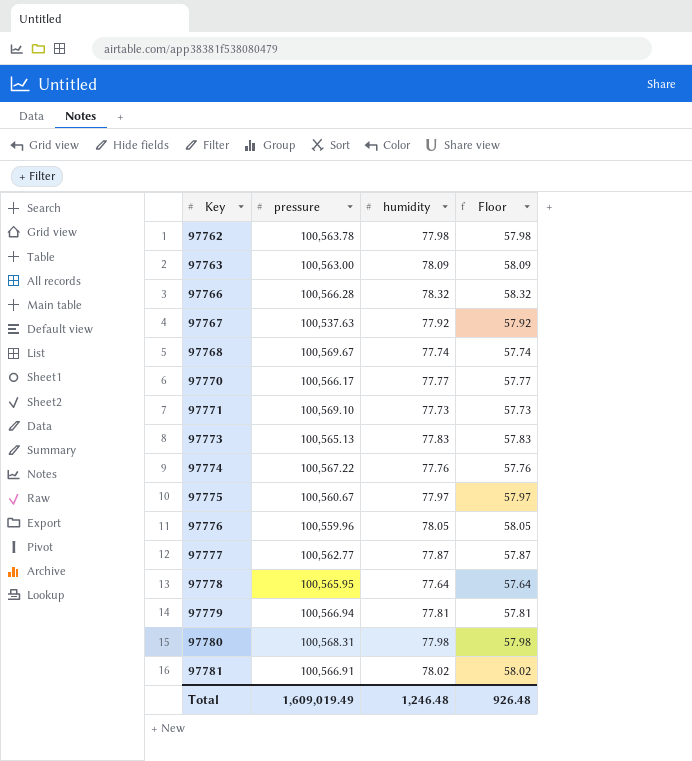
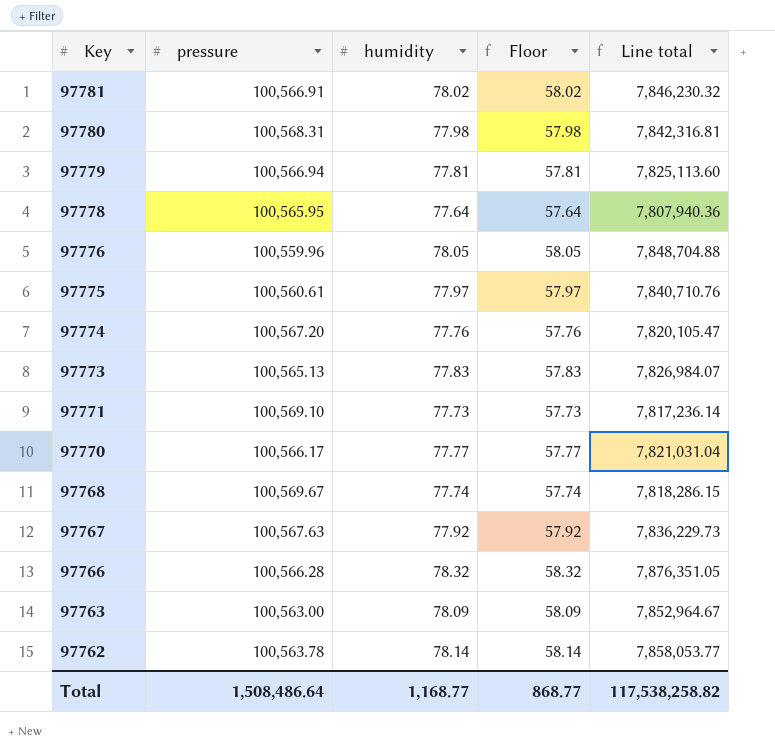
row order: Key ascending -> Key descending
column Line total | formula: none -> [pressure] * [humidity]
row 97777: 100,562.77 | 77.87 | 57.87 -> none
97775 | pressure: 100,560.67 -> 100,560.61
97774 | pressure: 100,567.22 -> 100,567.20
97767 | pressure: 100,537.63 -> 100,567.63
97762 | humidity: 77.98 -> 78.14
97762 | Floor: 57.98 -> 58.14
Total | pressure: 1,609,019.49 -> 1,508,486.64
Total | humidity: 1,246.48 -> 1,168.77
Total | Floor: 926.48 -> 868.77

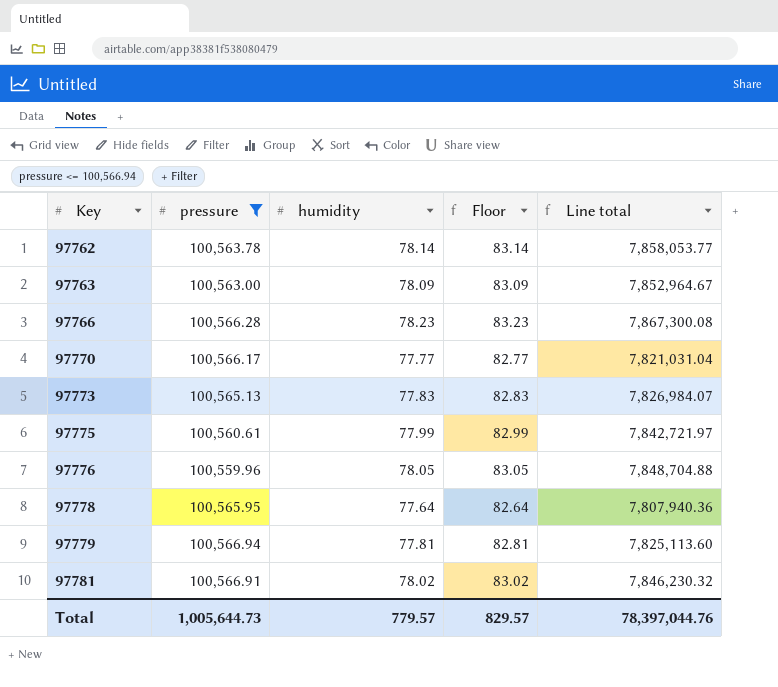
filter: none -> pressure <= 100,566.94
row order: Key descending -> Key ascending
column Floor | formula: [humidity] - 20 -> [humidity] + 5
97766 | humidity: 78.32 -> 78.23
97766 | Line total: 7,876,351.05 -> 7,867,300.08
97775 | humidity: 77.97 -> 77.99
97775 | Line total: 7,840,710.76 -> 7,842,721.97
Total | pressure: 1,508,486.64 -> 1,005,644.73
Total | humidity: 1,168.77 -> 779.57
Total | Floor: 868.77 -> 829.57
Total | Line total: 117,538,258.82 -> 78,397,044.76

